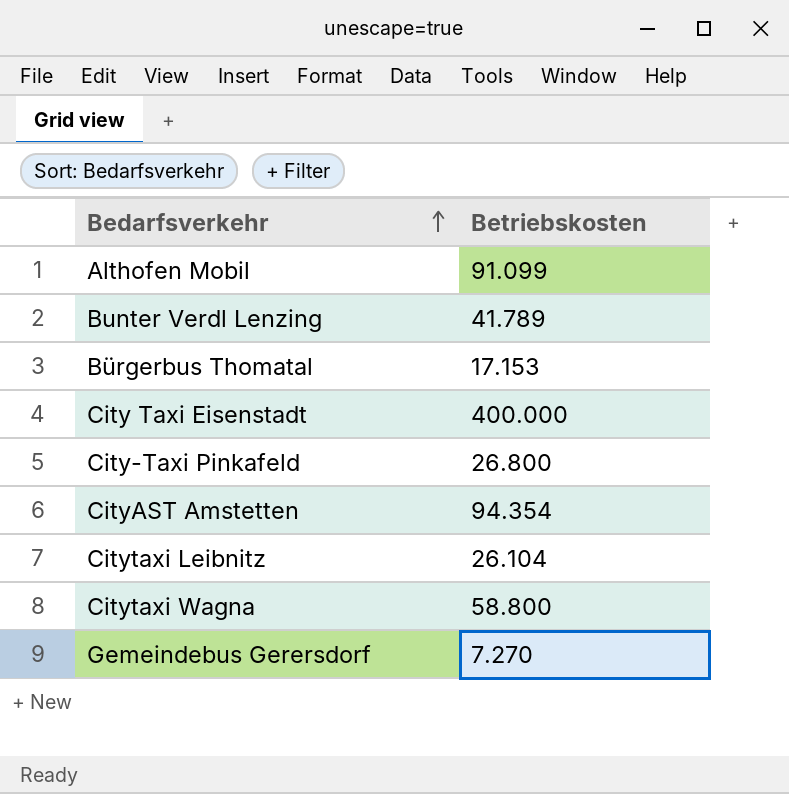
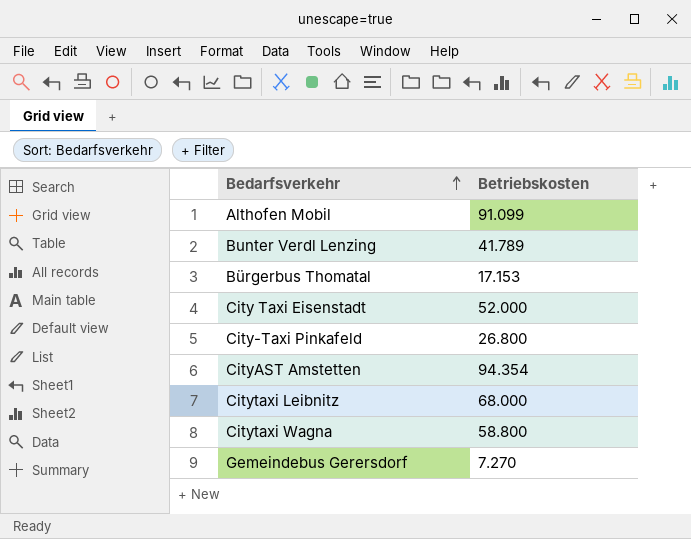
City Taxi Eisenstadt | Betriebskosten: 400.000 -> 52.000
Citytaxi Leibnitz | Betriebskosten: 26.104 -> 68.000

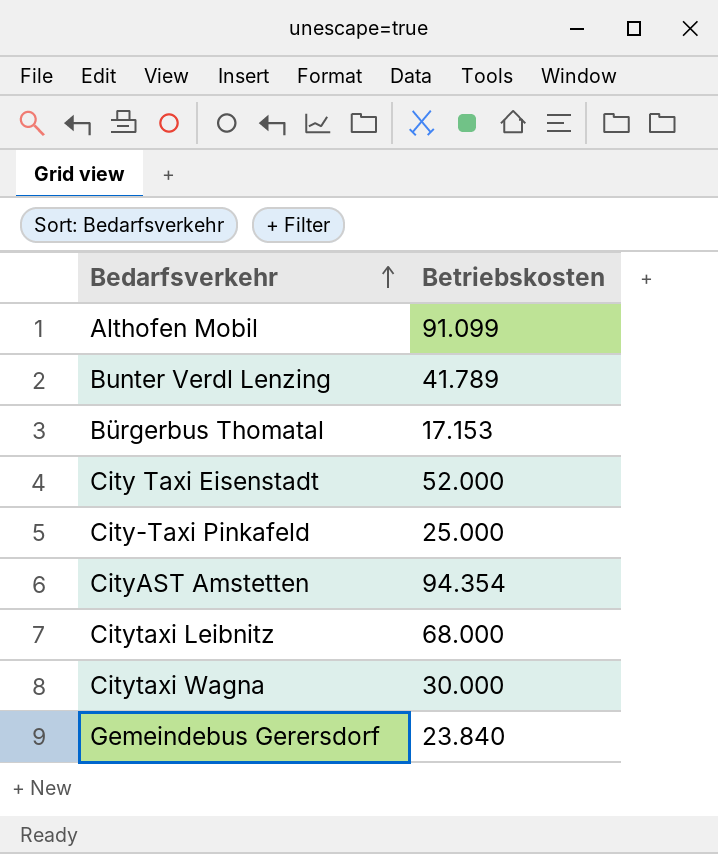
City-Taxi Pinkafeld | Betriebskosten: 26.800 -> 25.000
Citytaxi Wagna | Betriebskosten: 58.800 -> 30.000
Gemeindebus Gerersdorf | Betriebskosten: 7.270 -> 23.840

